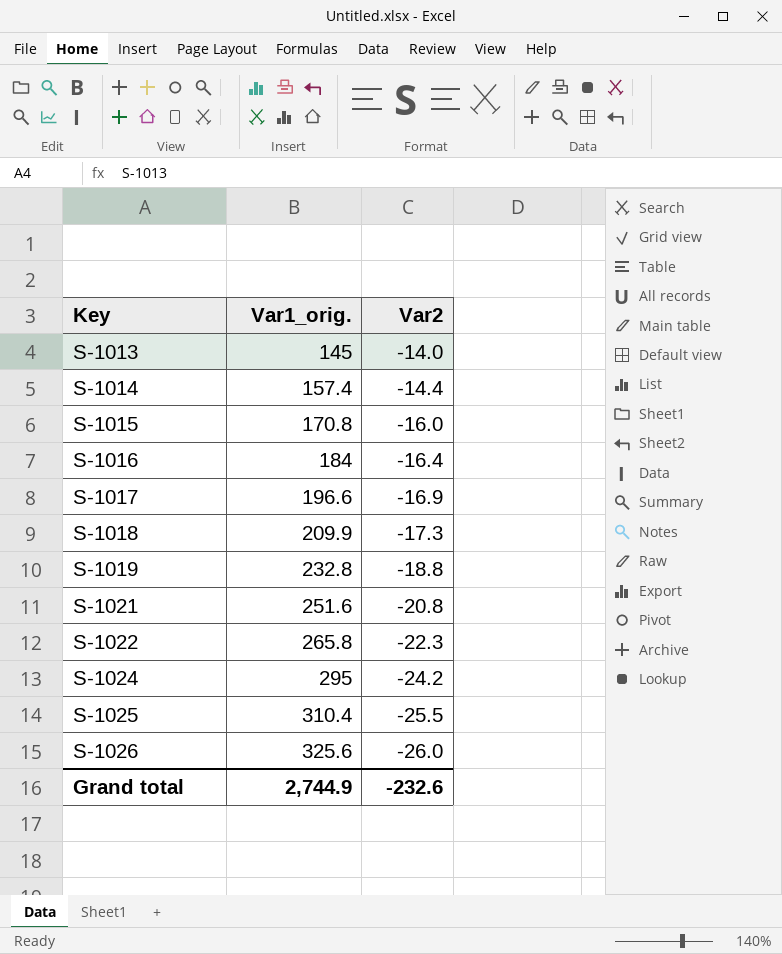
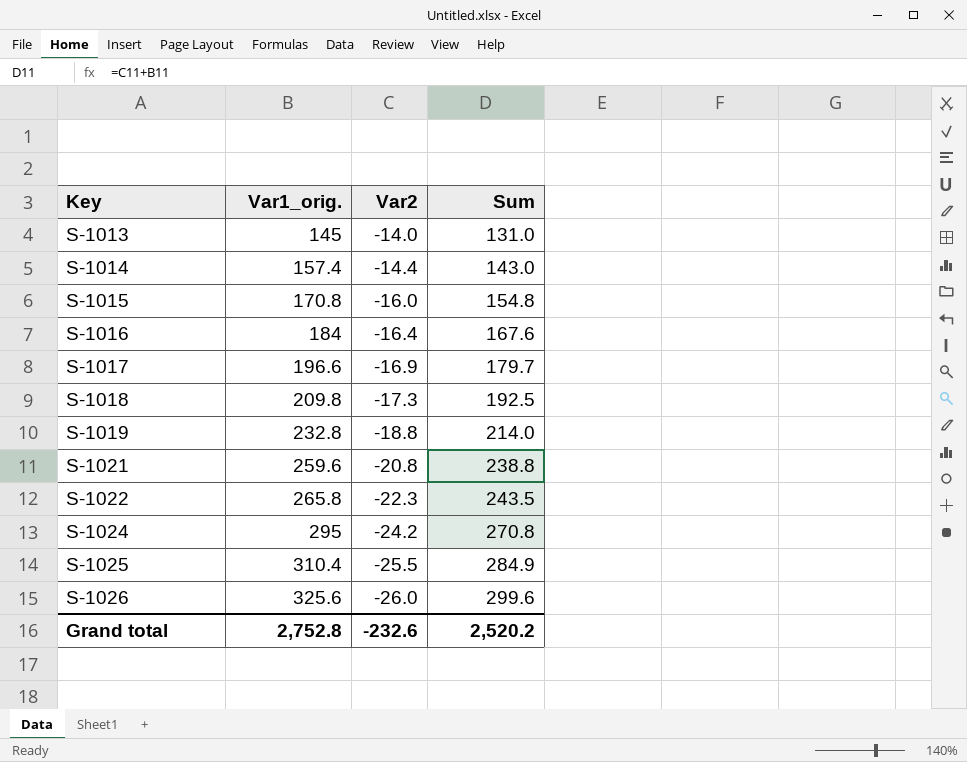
column Sum | formula: none -> [Var1_orig.] + [Var2]
S-1018 | Var1_orig.: 209.9 -> 209.8
S-1021 | Var1_orig.: 251.6 -> 259.6
Grand total | Var1_orig.: 2,744.9 -> 2,752.8

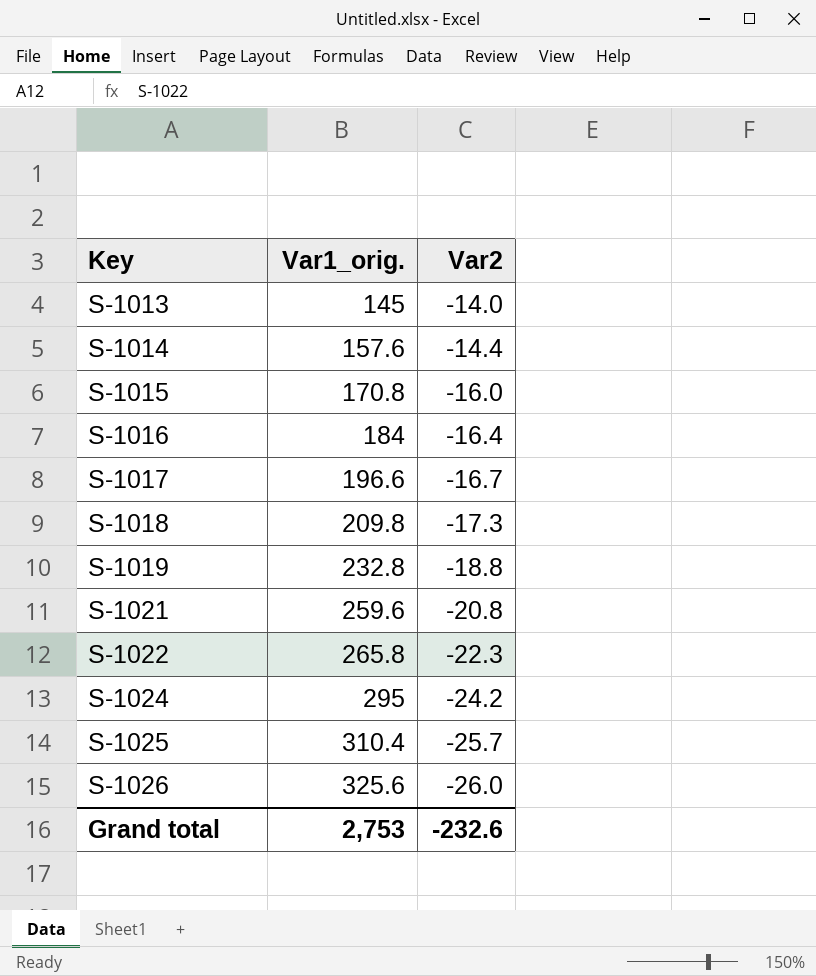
column Sum | formula: [Var1_orig.] + [Var2] -> none
S-1014 | Var1_orig.: 157.4 -> 157.6
S-1017 | Var2: -16.9 -> -16.7
S-1025 | Var2: -25.5 -> -25.7
Grand total | Var1_orig.: 2,752.8 -> 2,753

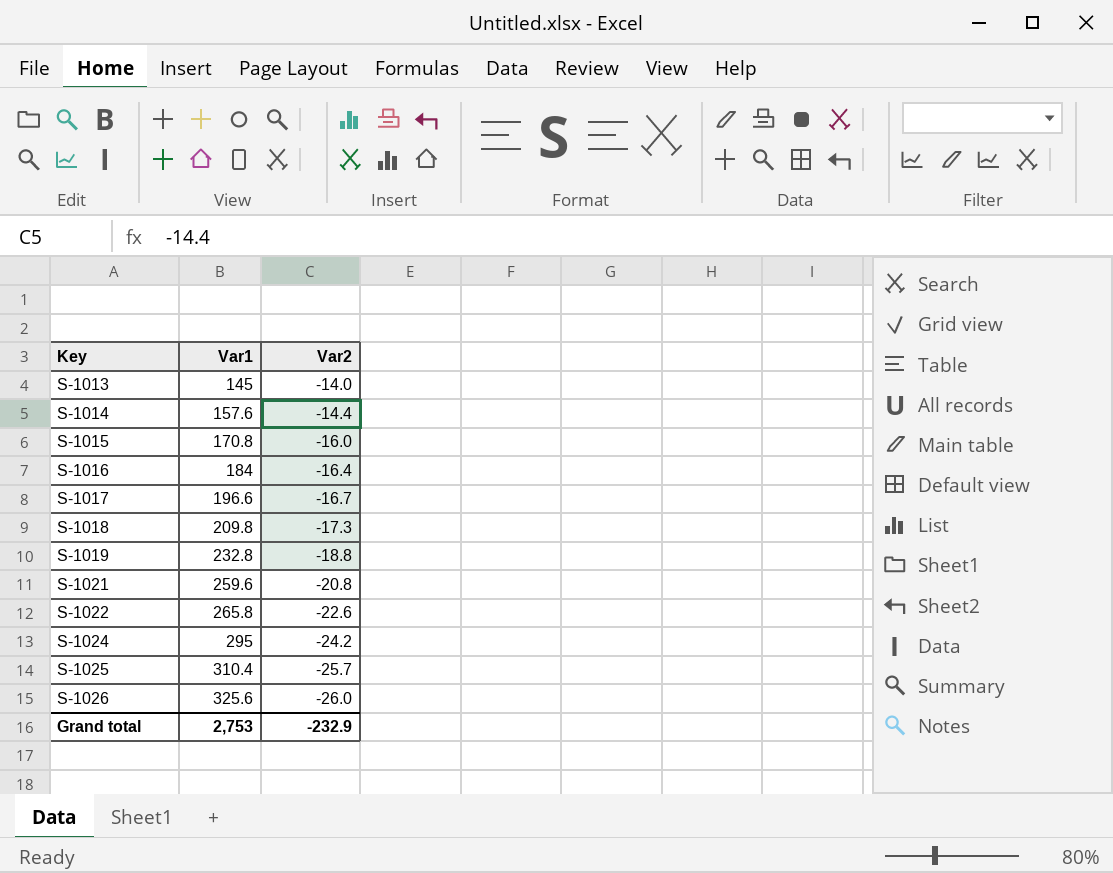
column name: Var1_orig. -> Var1
S-1022 | Var2: -22.3 -> -22.6
Grand total | Var2: -232.6 -> -232.9

